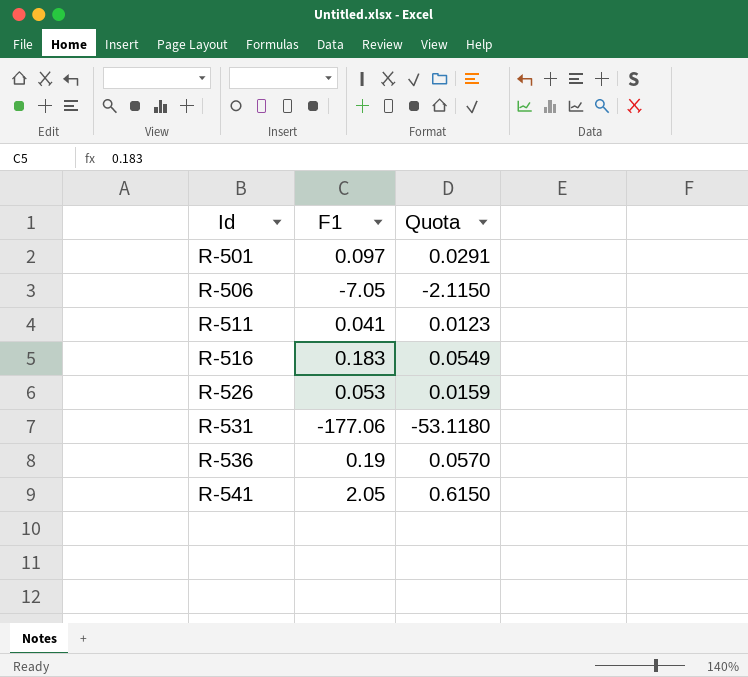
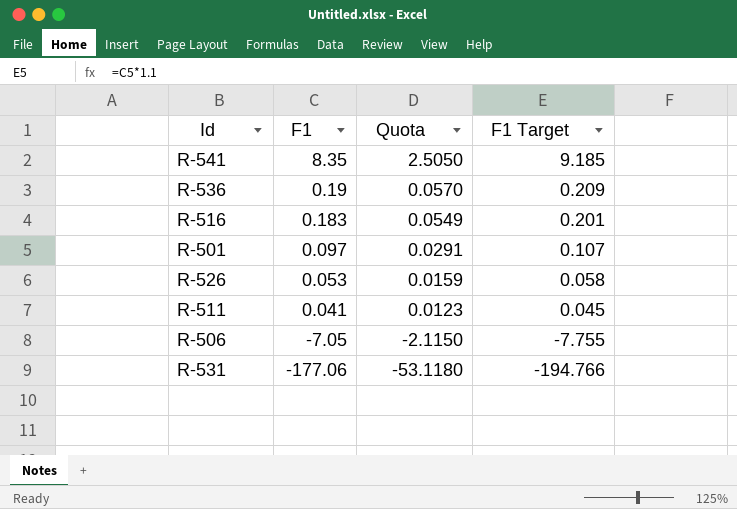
row order: Id ascending -> F1 descending
column F1 Target | formula: none -> [F1] * 1.1
R-541 | F1: 2.05 -> 8.35
R-541 | Quota: 0.6150 -> 2.5050

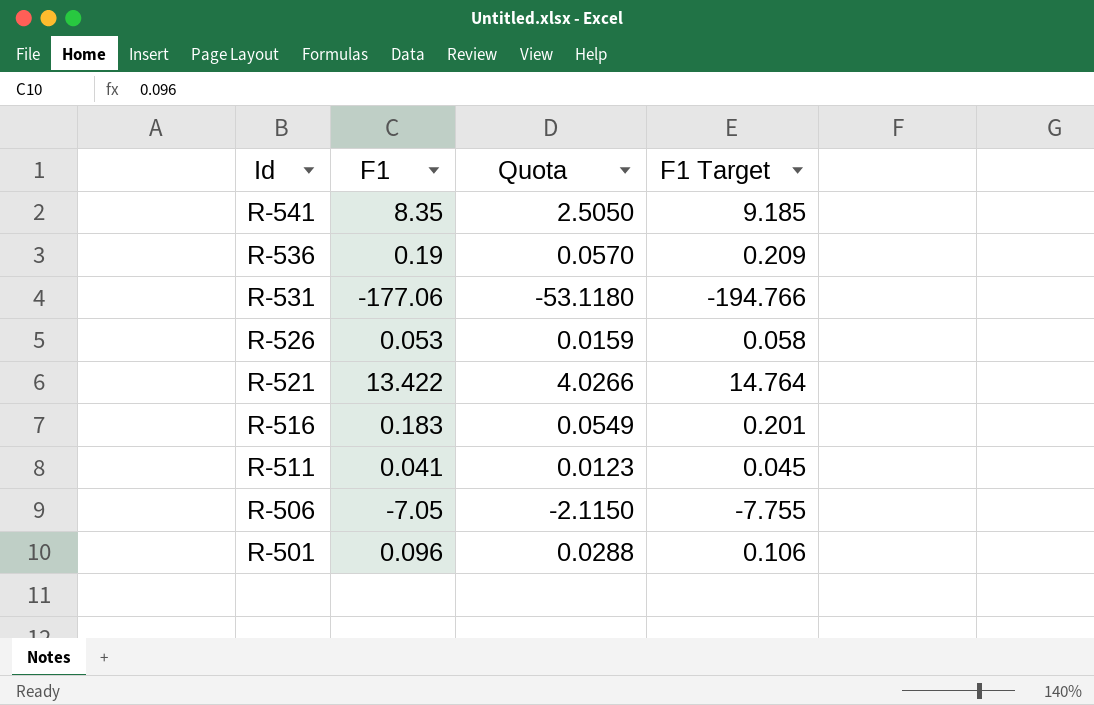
row order: F1 descending -> Id descending
row R-521: none -> 13.422 | 4.0266 | 14.764
R-501 | F1: 0.097 -> 0.096
R-501 | Quota: 0.0291 -> 0.0288
R-501 | F1 Target: 0.107 -> 0.106

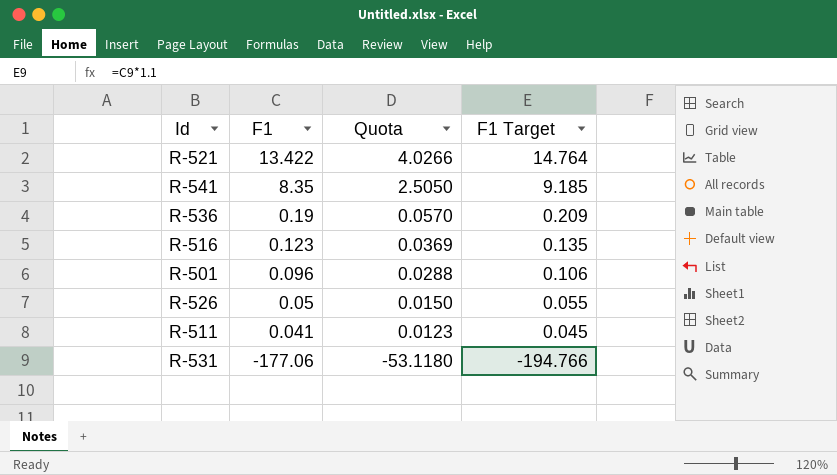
row order: Id descending -> F1 descending
row R-506: -7.05 | -2.1150 | -7.755 -> none
R-516 | F1: 0.183 -> 0.123
R-516 | Quota: 0.0549 -> 0.0369
R-516 | F1 Target: 0.201 -> 0.135
R-526 | F1: 0.053 -> 0.05
R-526 | Quota: 0.0159 -> 0.0150
R-526 | F1 Target: 0.058 -> 0.055

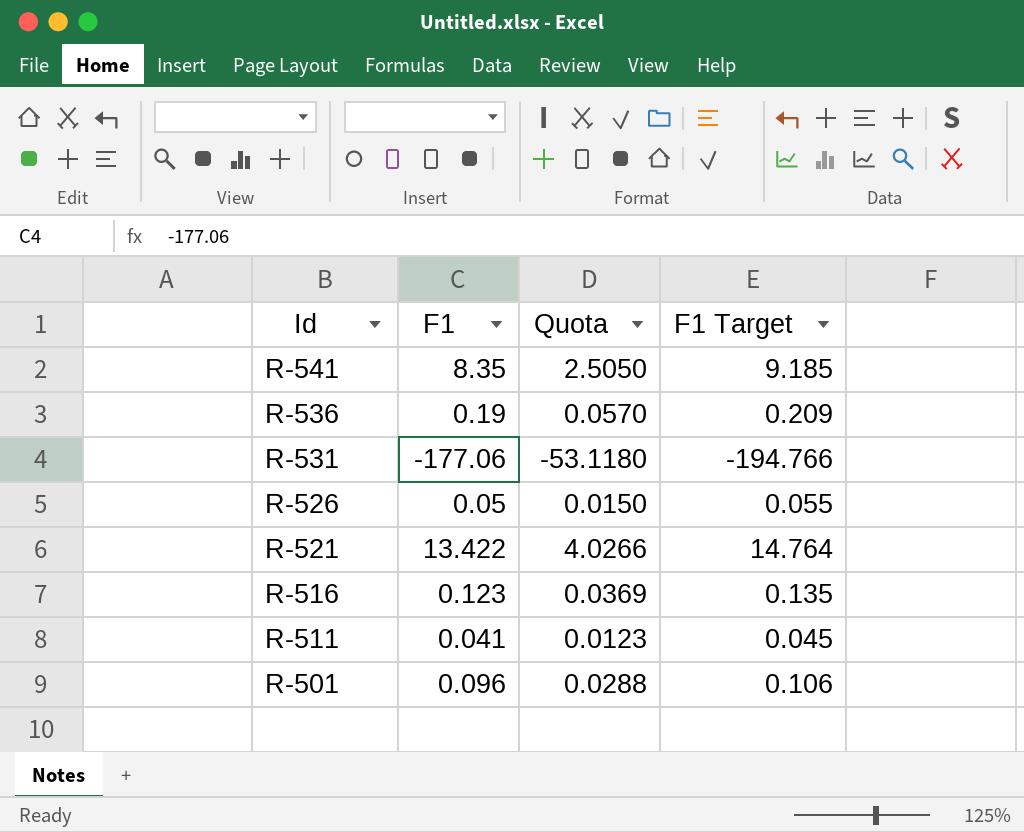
row order: F1 descending -> Id descending

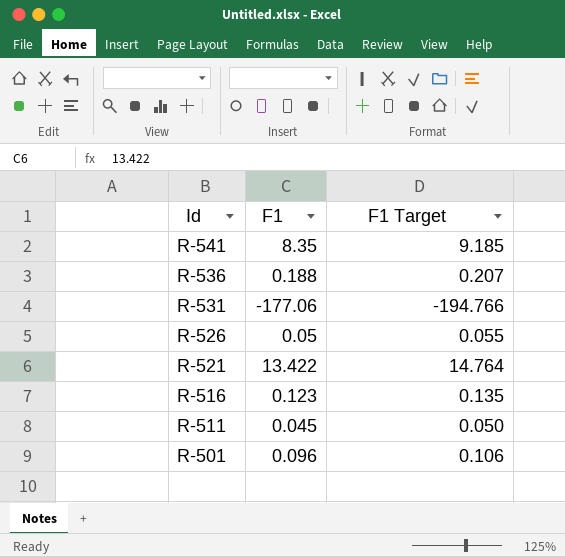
column Quota | formula: [F1] * 0.3 -> none
R-536 | F1: 0.19 -> 0.188
R-536 | F1 Target: 0.209 -> 0.207
R-511 | F1: 0.041 -> 0.045
R-511 | F1 Target: 0.045 -> 0.050

